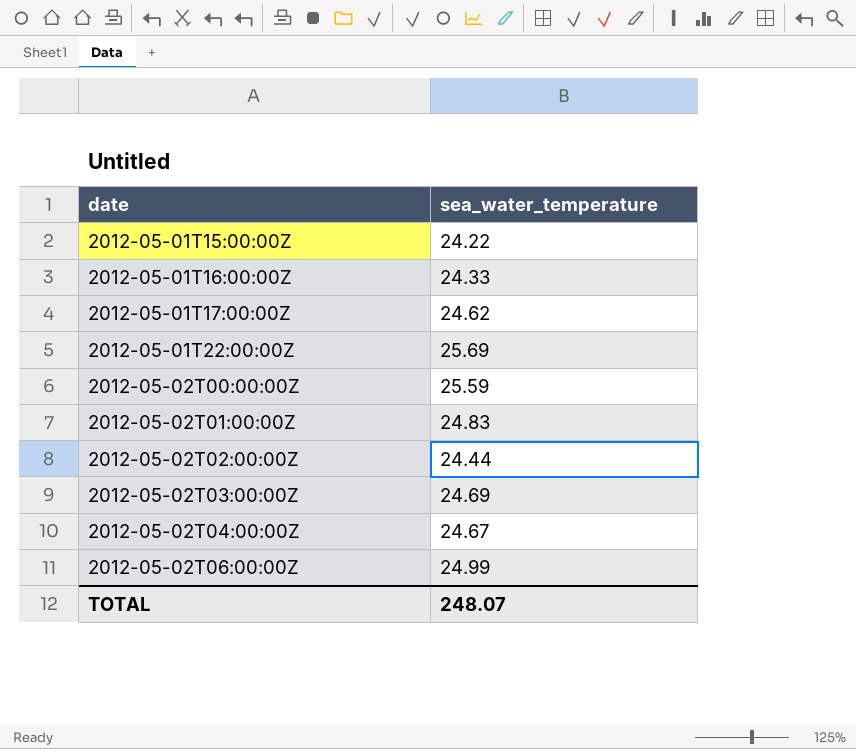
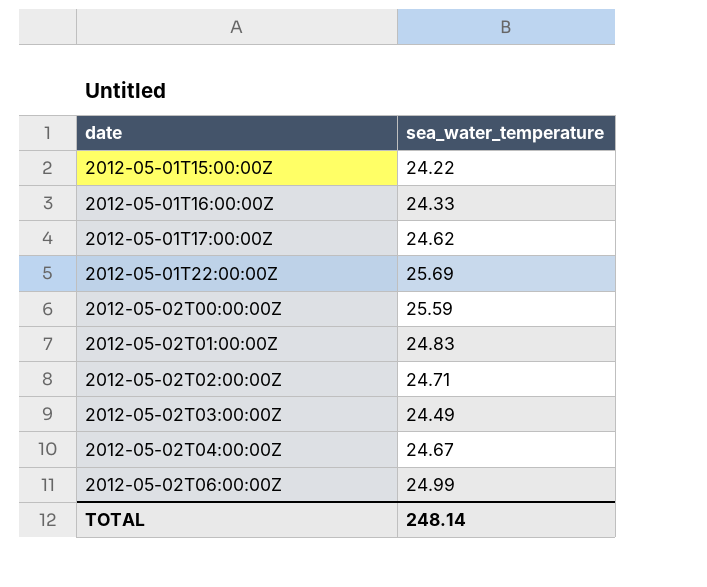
2012-05-02T02:00:00Z | sea_water_temperature: 24.44 -> 24.71
2012-05-02T03:00:00Z | sea_water_temperature: 24.69 -> 24.49
TOTAL | sea_water_temperature: 248.07 -> 248.14

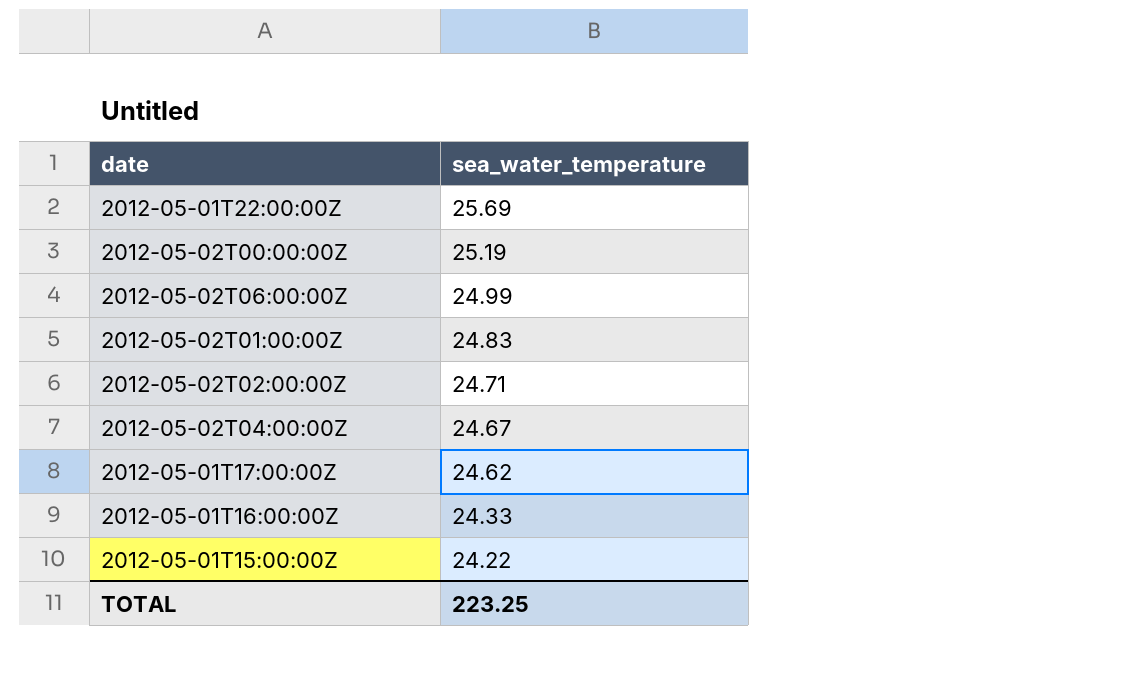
row order: date ascending -> sea_water_temperature descending
row 2012-05-02T03:00:00Z: 24.49 -> none
2012-05-02T00:00:00Z | sea_water_temperature: 25.59 -> 25.19
TOTAL | sea_water_temperature: 248.14 -> 223.25

